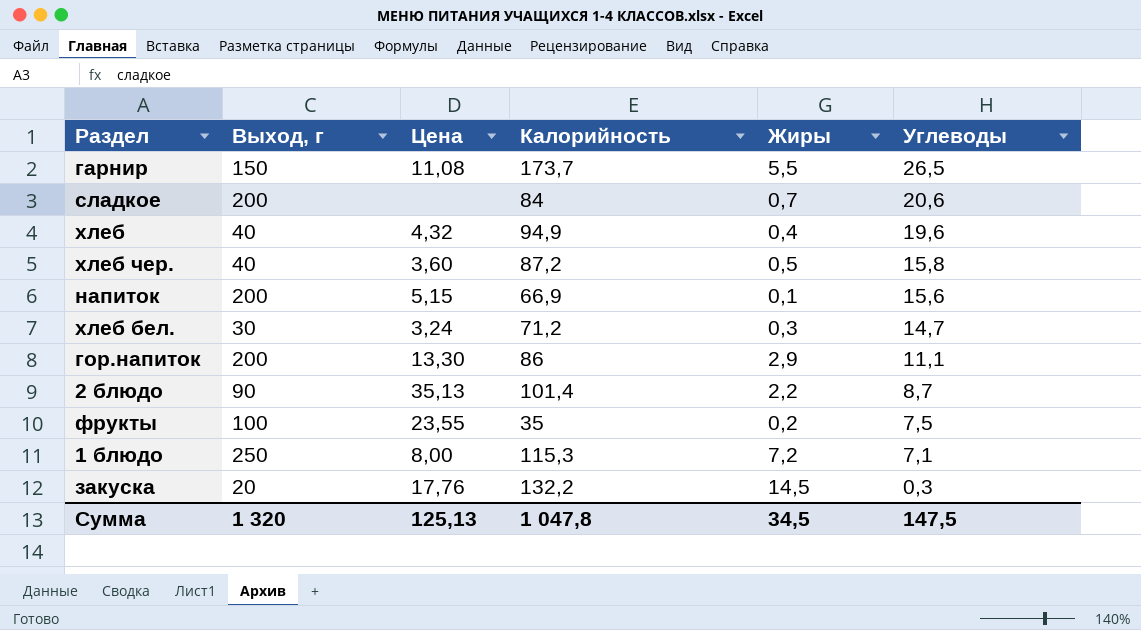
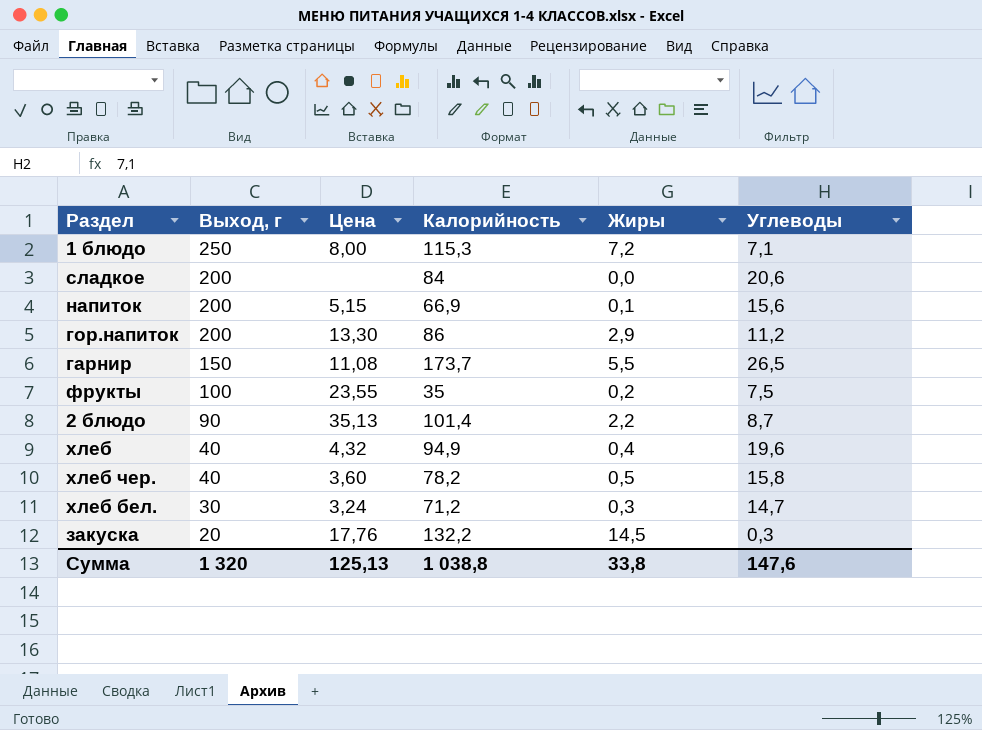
row order: Углеводы descending -> Выход, г descending
сладкое | Жиры: 0,7 -> 0,0
гор.напиток | Углеводы: 11,1 -> 11,2
хлеб чер. | Калорийность: 87,2 -> 78,2
Сумма | Калорийность: 1 047,8 -> 1 038,8
Сумма | Жиры: 34,5 -> 33,8
Сумма | Углеводы: 147,5 -> 147,6

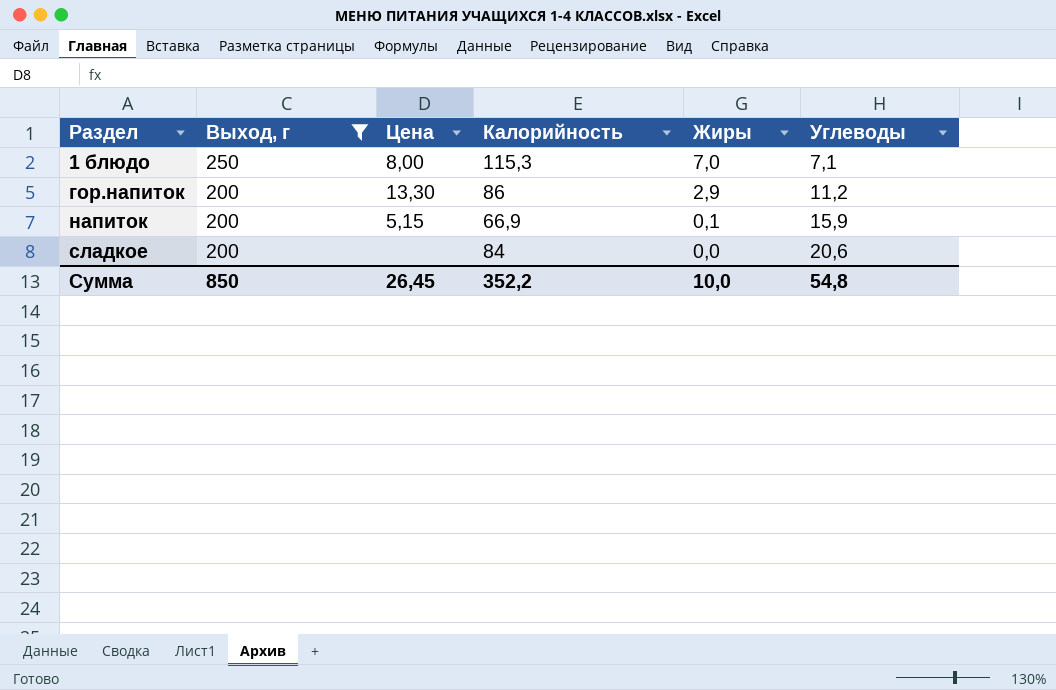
filter: none -> Выход, г >= 200
row order: Выход, г descending -> Раздел ascending
1 блюдо | Жиры: 7,2 -> 7,0
напиток | Углеводы: 15,6 -> 15,9
Сумма | Выход, г: 1 320 -> 850
Сумма | Цена: 125,13 -> 26,45
Сумма | Калорийность: 1 038,8 -> 352,2
Сумма | Жиры: 33,8 -> 10,0
Сумма | Углеводы: 147,6 -> 54,8

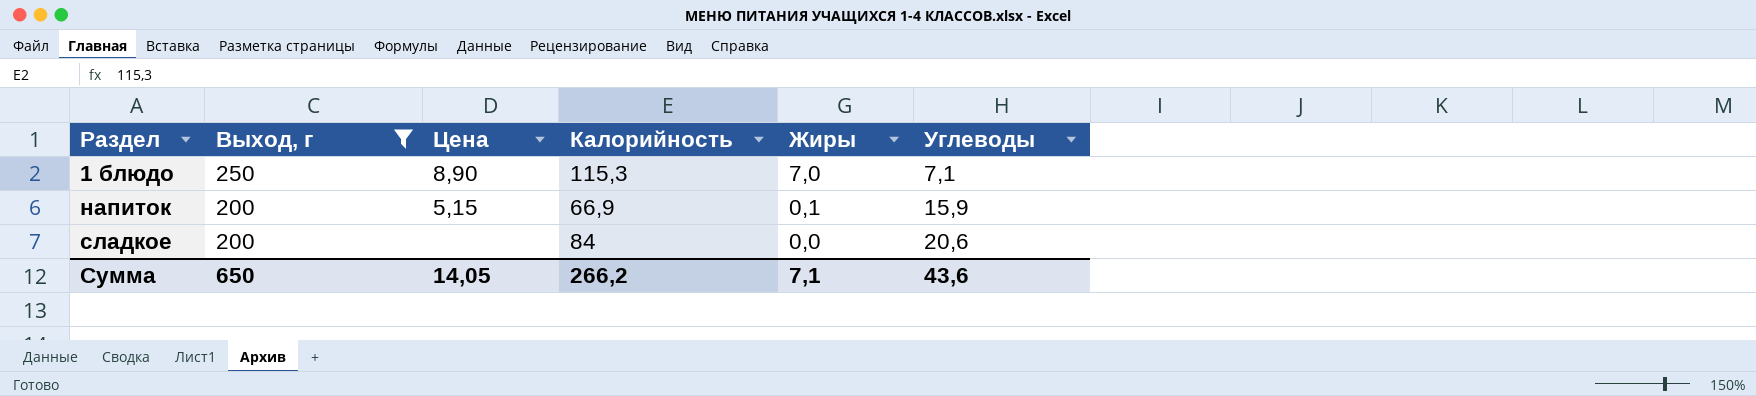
row гор.напиток: 200 | 13,30 | 86 | 2,9 | 11,2 -> none
1 блюдо | Цена: 8,00 -> 8,90
Сумма | Выход, г: 850 -> 650
Сумма | Цена: 26,45 -> 14,05
Сумма | Калорийность: 352,2 -> 266,2
Сумма | Жиры: 10,0 -> 7,1
Сумма | Углеводы: 54,8 -> 43,6

